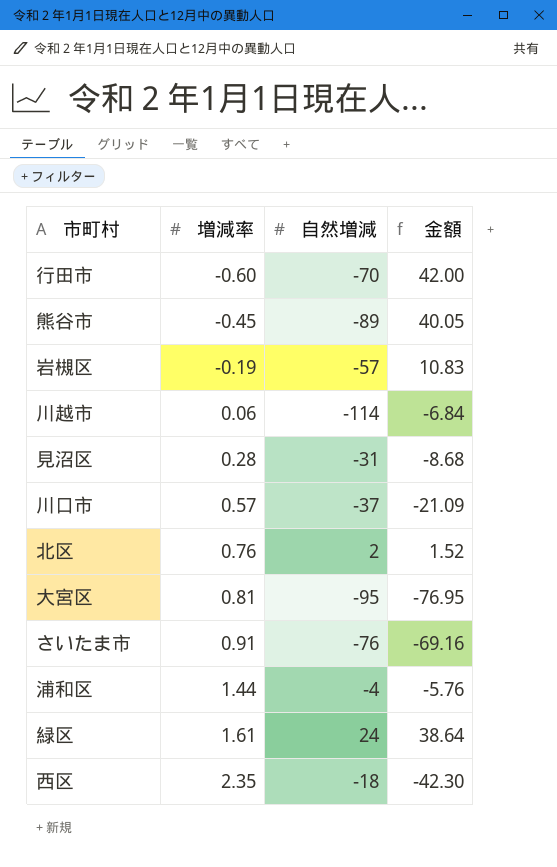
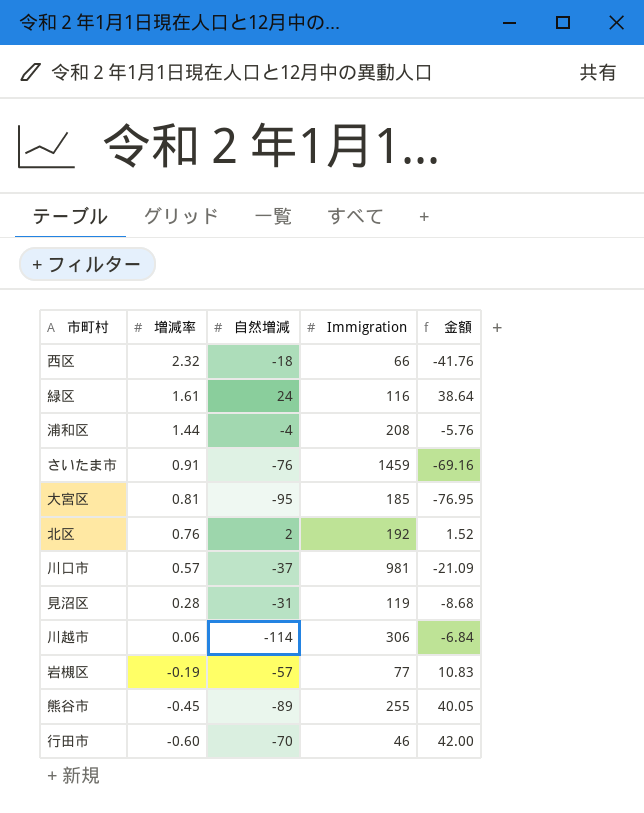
row order: 増減率 ascending -> 増減率 descending
column Immigration | position: none -> 4
西区 | 増減率: 2.35 -> 2.32
西区 | 金額: -42.30 -> -41.76

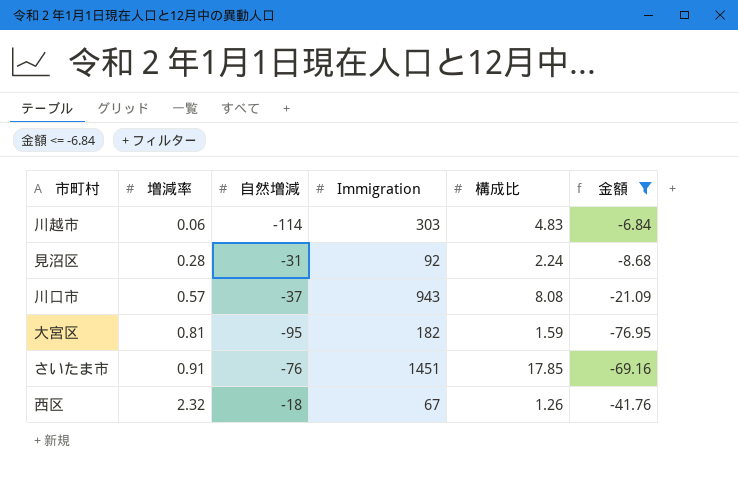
filter: none -> 金額 <= -6.84
row order: 増減率 descending -> 増減率 ascending
column 構成比 | position: none -> 5
川越市 | Immigration: 306 -> 303
見沼区 | Immigration: 119 -> 92
川口市 | Immigration: 981 -> 943
大宮区 | Immigration: 185 -> 182
さいたま市 | Immigration: 1459 -> 1451
西区 | Immigration: 66 -> 67

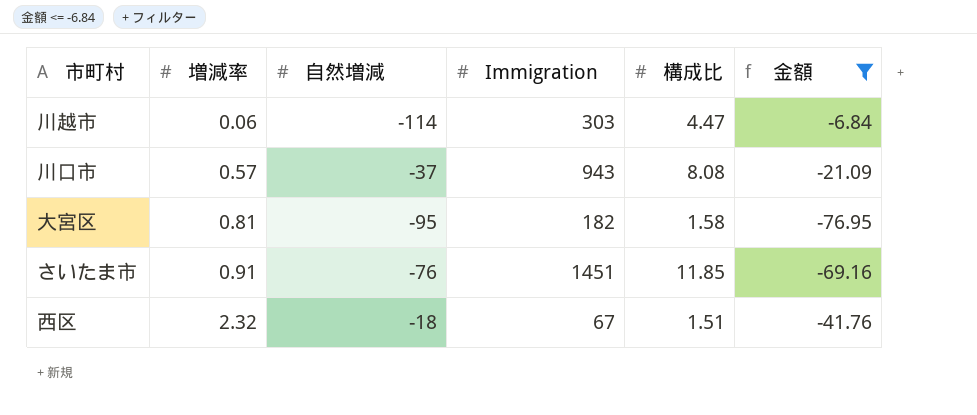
row 見沼区: 0.28 | -31 | 92 | 2.24 | -8.68 -> none
川越市 | 構成比: 4.83 -> 4.47
大宮区 | 構成比: 1.59 -> 1.58
さいたま市 | 構成比: 17.85 -> 11.85
西区 | 構成比: 1.26 -> 1.51

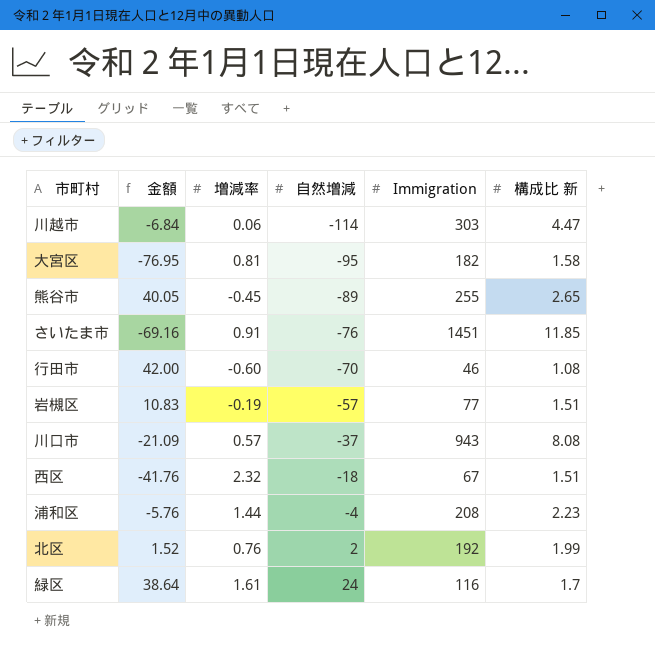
filter: 金額 <= -6.84 -> none
row order: 増減率 ascending -> 自然増減 ascending
column 金額 | position: 6 -> 2
column name: 構成比 -> 構成比 新

